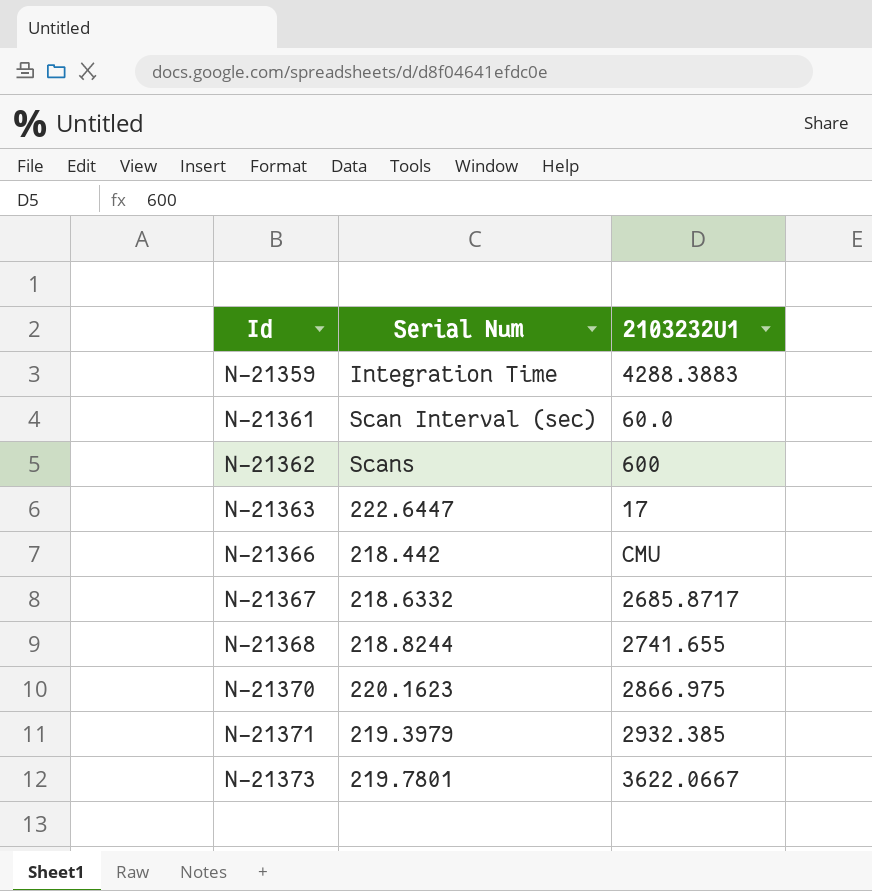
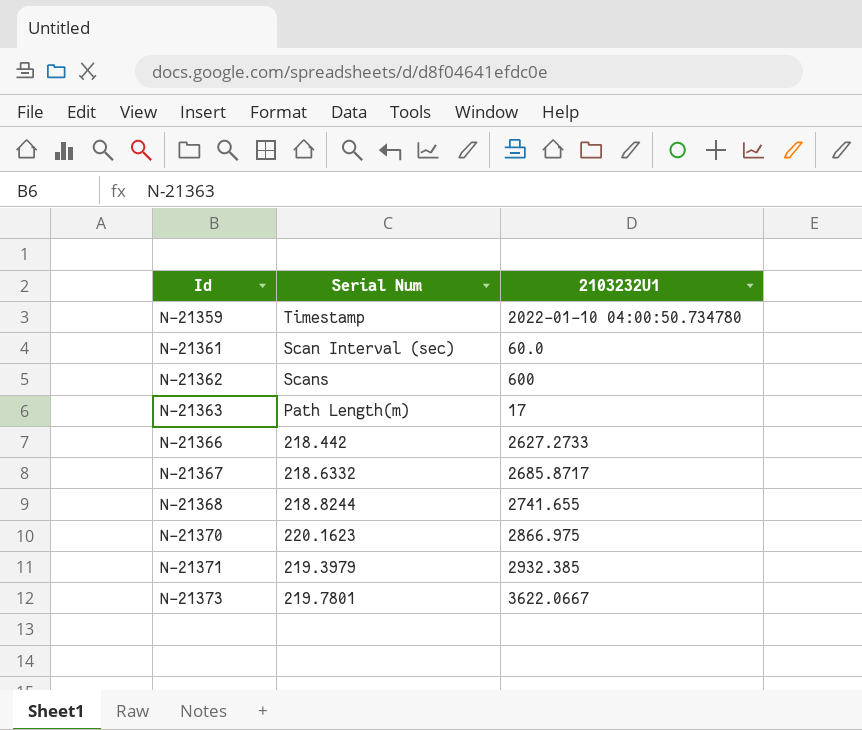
N-21359 | Serial Num: Integration Time -> Timestamp
N-21359 | 2103232U1: 4288.3883 -> 2022-01-10 04:00:50.734780
N-21363 | Serial Num: 222.6447 -> Path Length(m)
N-21366 | 2103232U1: CMU -> 2627.2733

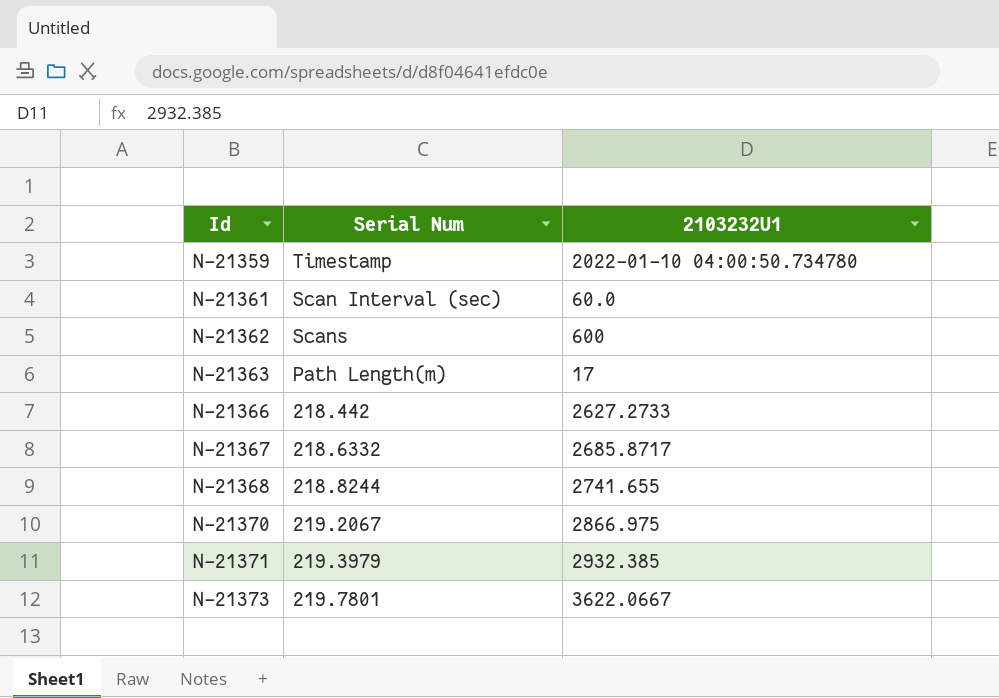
N-21370 | Serial Num: 220.1623 -> 219.2067

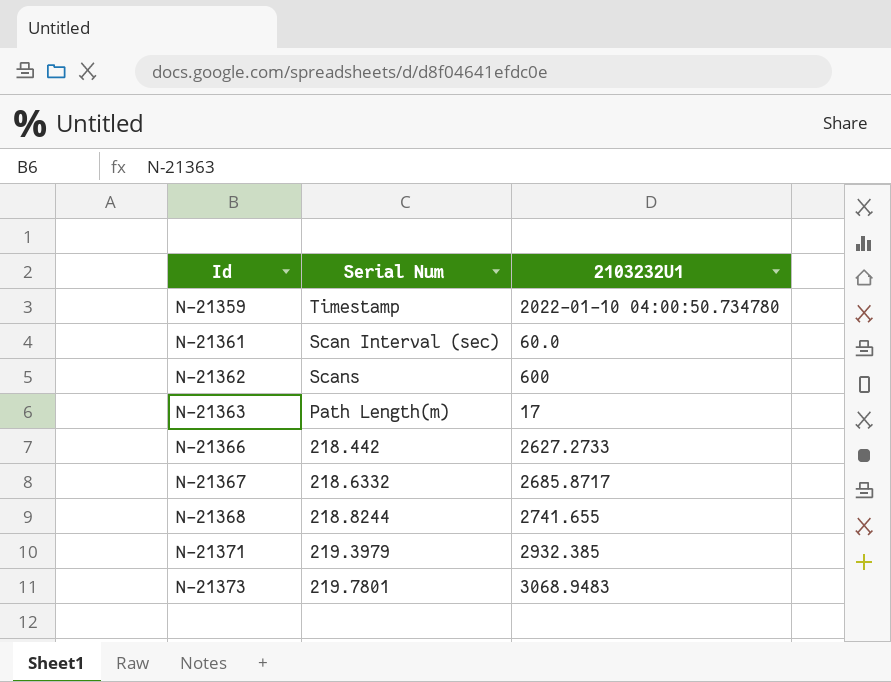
row N-21370: 219.2067 | 2866.975 -> none
N-21373 | 2103232U1: 3622.0667 -> 3068.9483

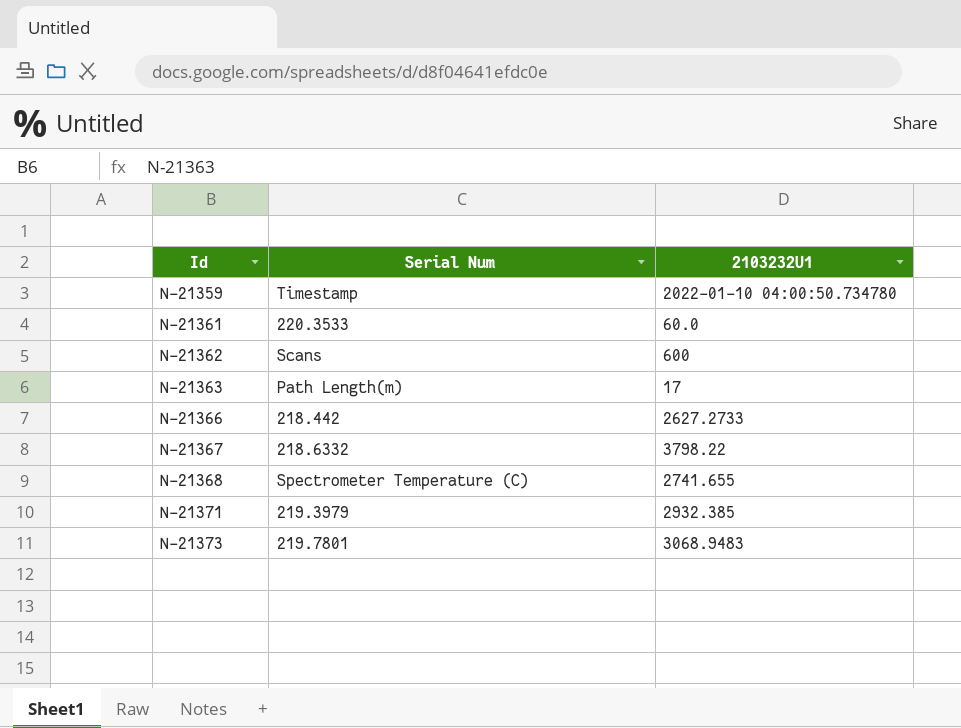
N-21361 | Serial Num: Scan Interval (sec) -> 220.3533
N-21367 | 2103232U1: 2685.8717 -> 3798.22
N-21368 | Serial Num: 218.8244 -> Spectrometer Temperature (C)

